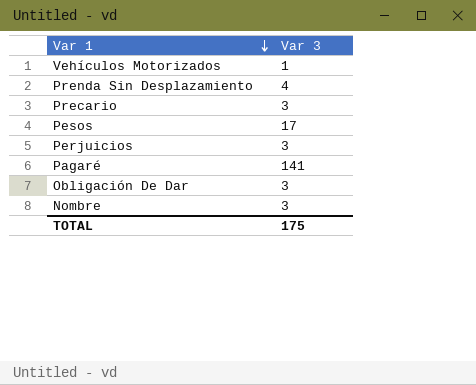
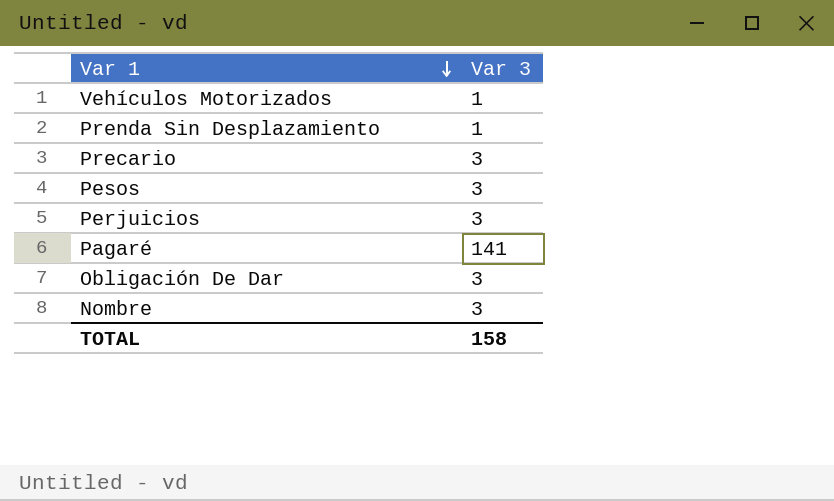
Prenda Sin Desplazamiento | Var 3: 4 -> 1
Pesos | Var 3: 17 -> 3
TOTAL | Var 3: 175 -> 158

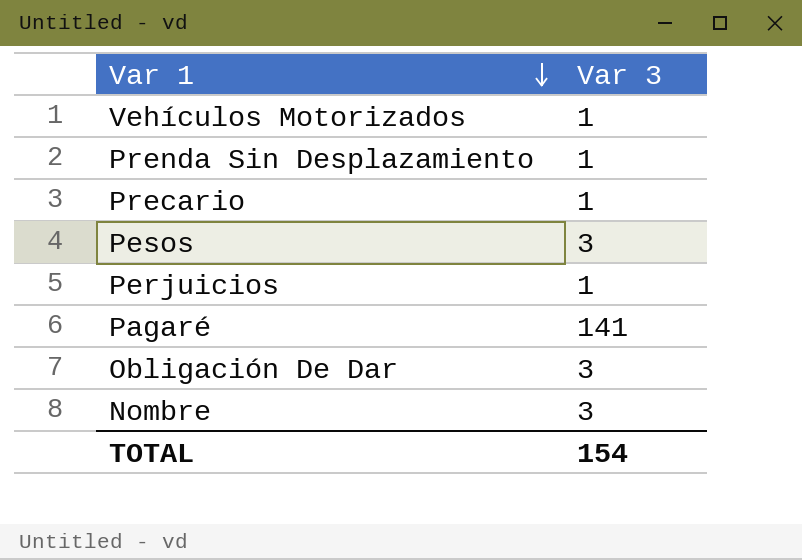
Precario | Var 3: 3 -> 1
Perjuicios | Var 3: 3 -> 1
TOTAL | Var 3: 158 -> 154

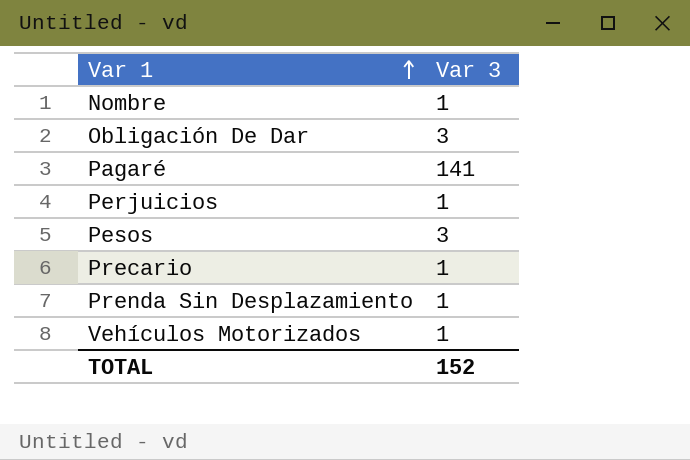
row order: Var 1 descending -> Var 1 ascending
Nombre | Var 3: 3 -> 1
TOTAL | Var 3: 154 -> 152

